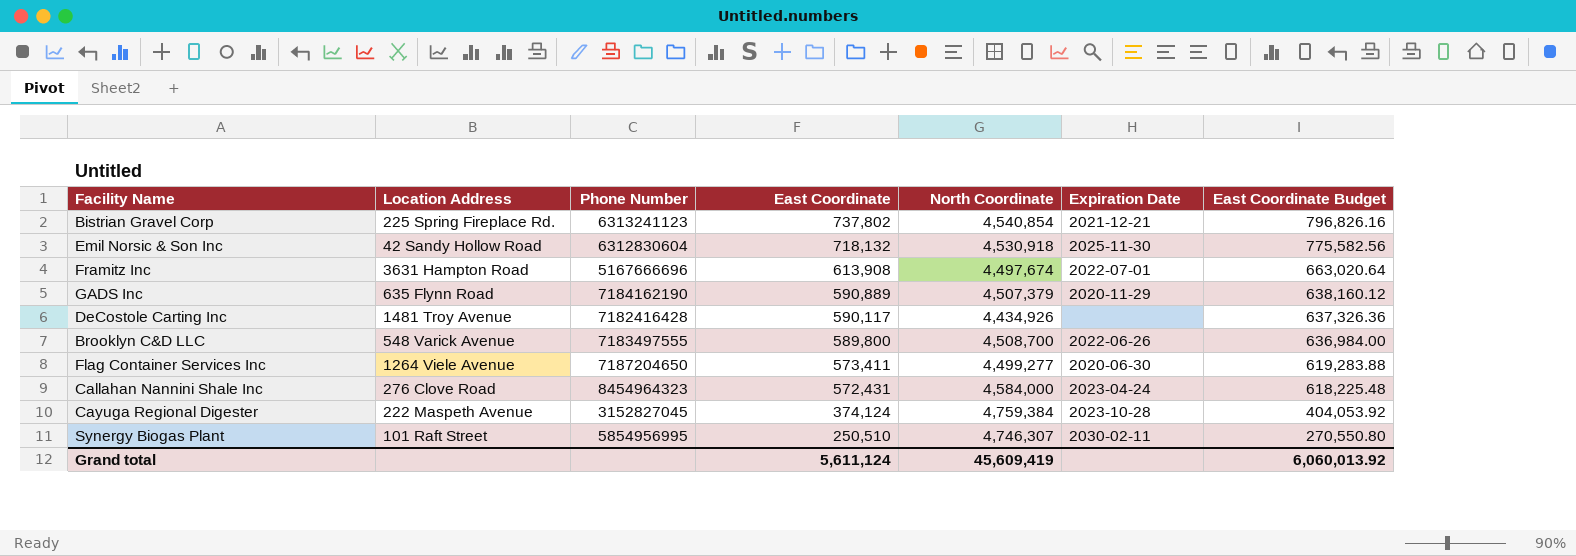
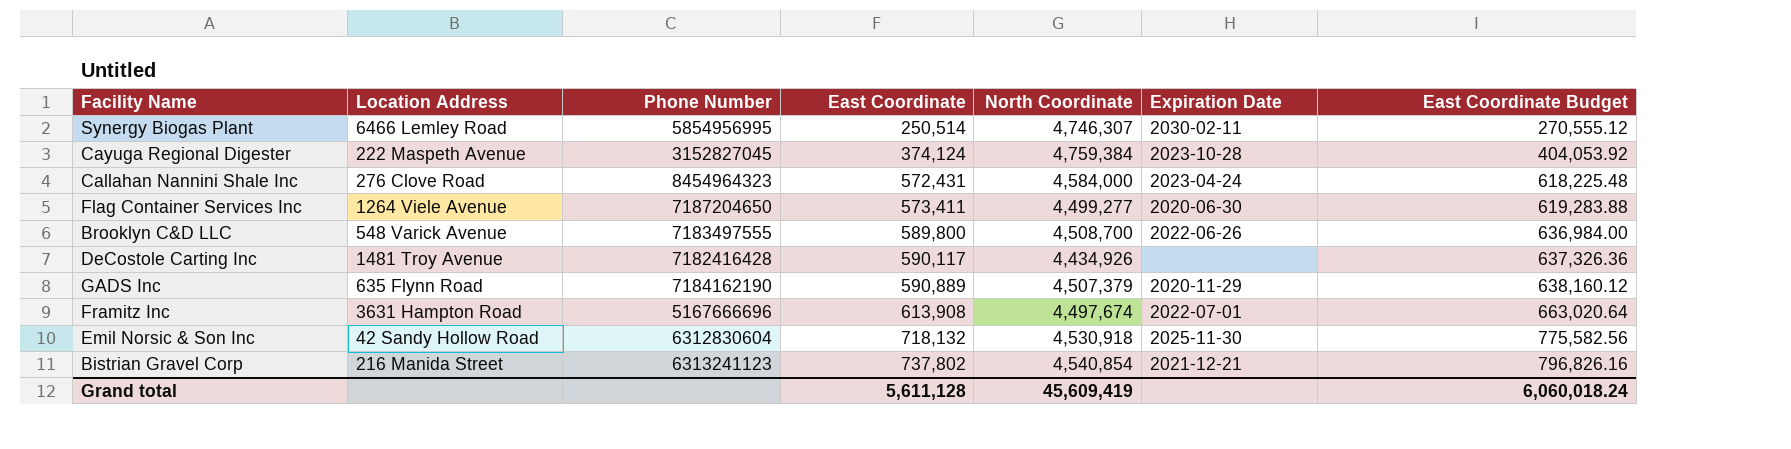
row order: East Coordinate descending -> East Coordinate ascending
Synergy Biogas Plant | Location Address: 101 Raft Street -> 6466 Lemley Road
Synergy Biogas Plant | East Coordinate: 250,510 -> 250,514
Synergy Biogas Plant | East Coordinate Budget: 270,550.80 -> 270,555.12
Bistrian Gravel Corp | Location Address: 225 Spring Fireplace Rd. -> 216 Manida Street
Grand total | East Coordinate: 5,611,124 -> 5,611,128
Grand total | East Coordinate Budget: 6,060,013.92 -> 6,060,018.24

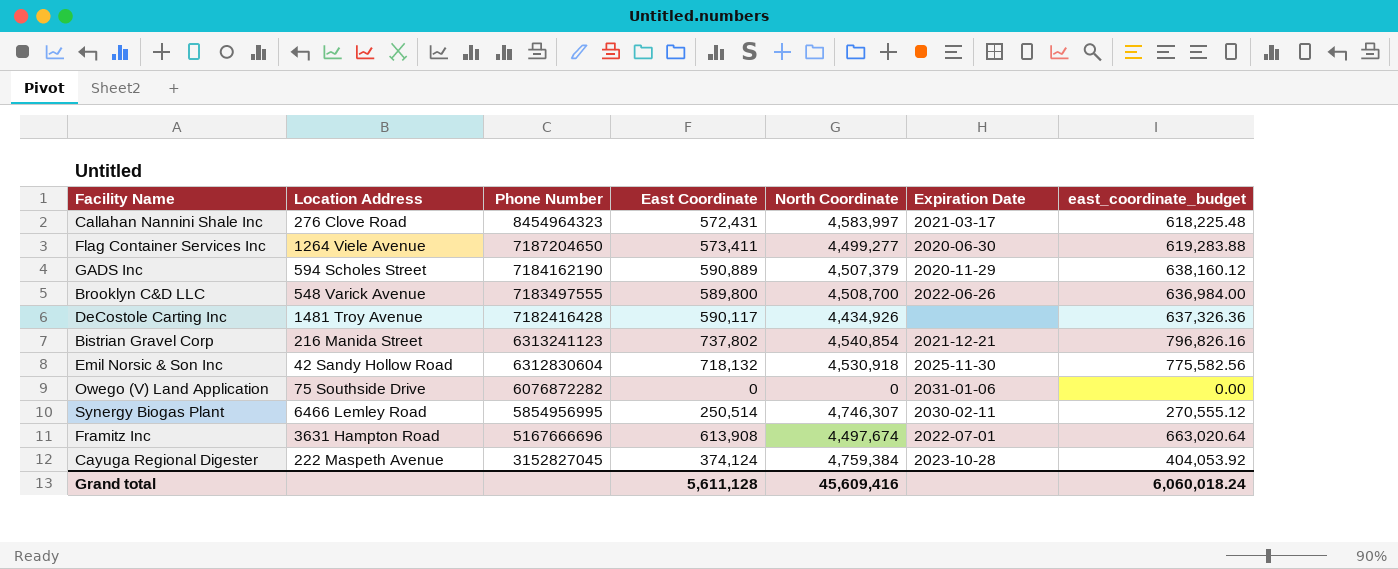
row order: East Coordinate ascending -> Phone Number descending
column name: East Coordinate Budget -> east_coordinate_budget
Callahan Nannini Shale Inc | North Coordinate: 4,584,000 -> 4,583,997
Callahan Nannini Shale Inc | Expiration Date: 2023-04-24 -> 2021-03-17
GADS Inc | Location Address: 635 Flynn Road -> 594 Scholes Street
row Owego (V) Land Application: none -> 75 Southside Drive | 6076872282 | 0 | 0 | 2031-01-06 | 0.00
Grand total | North Coordinate: 45,609,419 -> 45,609,416

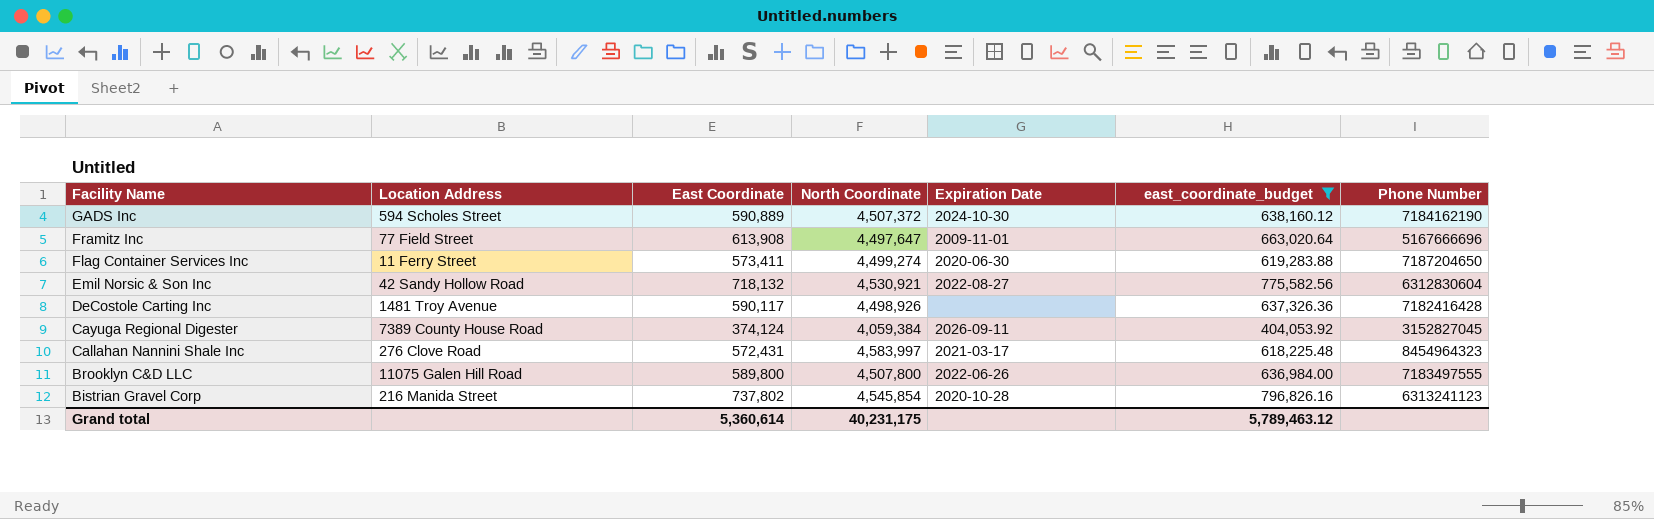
filter: none -> east_coordinate_budget >= 404,053.92
row order: Phone Number descending -> Facility Name descending
column Phone Number | position: 3 -> 7
GADS Inc | North Coordinate: 4,507,379 -> 4,507,372
GADS Inc | Expiration Date: 2020-11-29 -> 2024-10-30
Framitz Inc | Location Address: 3631 Hampton Road -> 77 Field Street
Framitz Inc | North Coordinate: 4,497,674 -> 4,497,647
Framitz Inc | Expiration Date: 2022-07-01 -> 2009-11-01
Flag Container Services Inc | Location Address: 1264 Viele Avenue -> 11 Ferry Street
Flag Container Services Inc | North Coordinate: 4,499,277 -> 4,499,274
Emil Norsic & Son Inc | North Coordinate: 4,530,918 -> 4,530,921
Emil Norsic & Son Inc | Expiration Date: 2025-11-30 -> 2022-08-27
DeCostole Carting Inc | North Coordinate: 4,434,926 -> 4,498,926
Cayuga Regional Digester | Location Address: 222 Maspeth Avenue -> 7389 County House Road
Cayuga Regional Digester | North Coordinate: 4,759,384 -> 4,059,384
Cayuga Regional Digester | Expiration Date: 2023-10-28 -> 2026-09-11
Brooklyn C&D LLC | Location Address: 548 Varick Avenue -> 11075 Galen Hill Road
Brooklyn C&D LLC | North Coordinate: 4,508,700 -> 4,507,800
Bistrian Gravel Corp | North Coordinate: 4,540,854 -> 4,545,854
Bistrian Gravel Corp | Expiration Date: 2021-12-21 -> 2020-10-28
Grand total | East Coordinate: 5,611,128 -> 5,360,614
Grand total | North Coordinate: 45,609,416 -> 40,231,175
Grand total | east_coordinate_budget: 6,060,018.24 -> 5,789,463.12

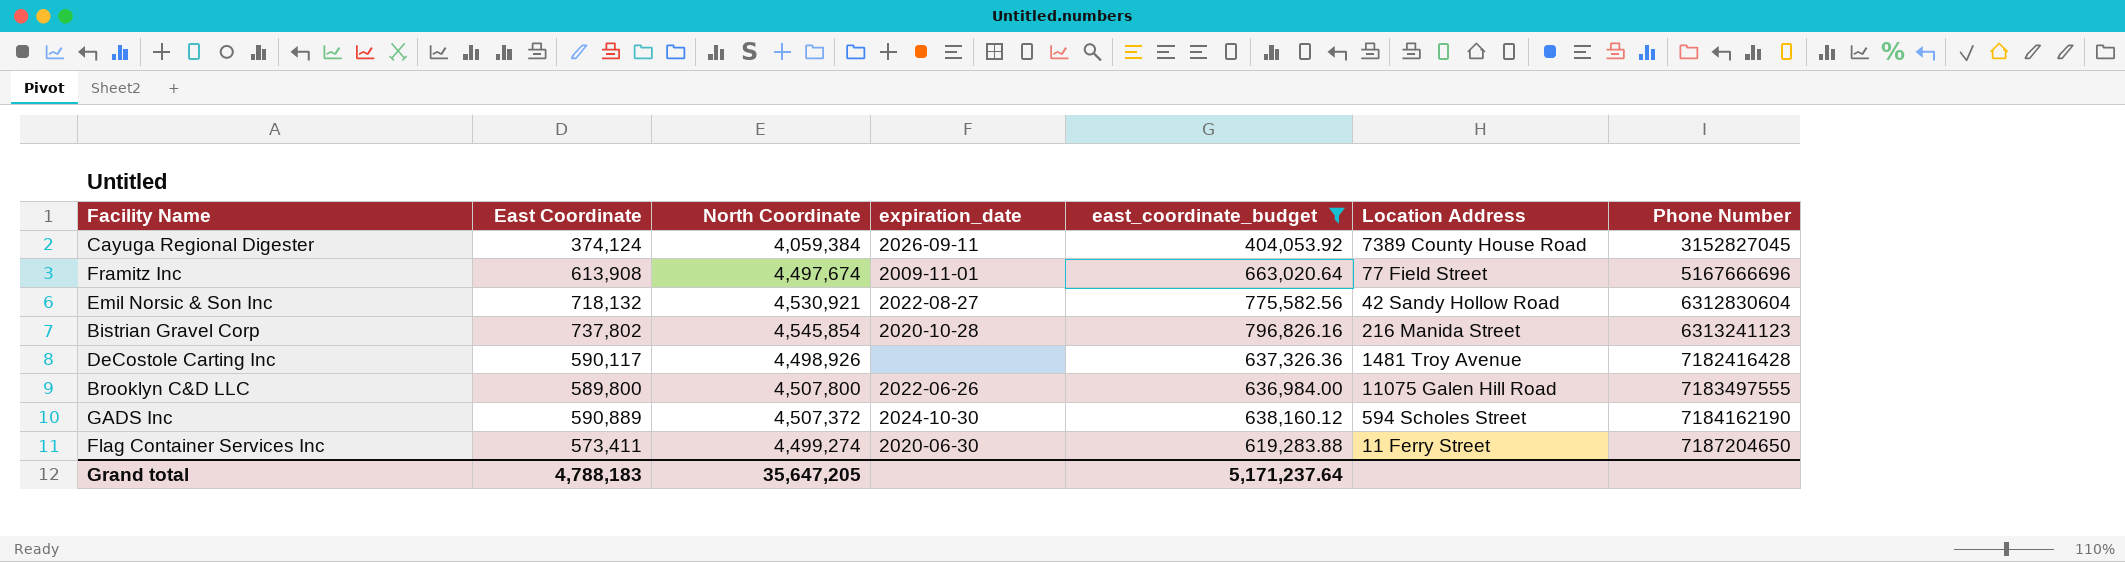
row order: Facility Name descending -> Phone Number ascending
column name: Expiration Date -> expiration_date
column Location Address | position: 2 -> 6
row Callahan Nannini Shale Inc: 276 Clove Road | 572,431 | 4,583,997 | 2021-03-17 | 618,225.48 | 8454964323 -> none
Framitz Inc | North Coordinate: 4,497,647 -> 4,497,674
Grand total | East Coordinate: 5,360,614 -> 4,788,183
Grand total | North Coordinate: 40,231,175 -> 35,647,205
Grand total | east_coordinate_budget: 5,789,463.12 -> 5,171,237.64

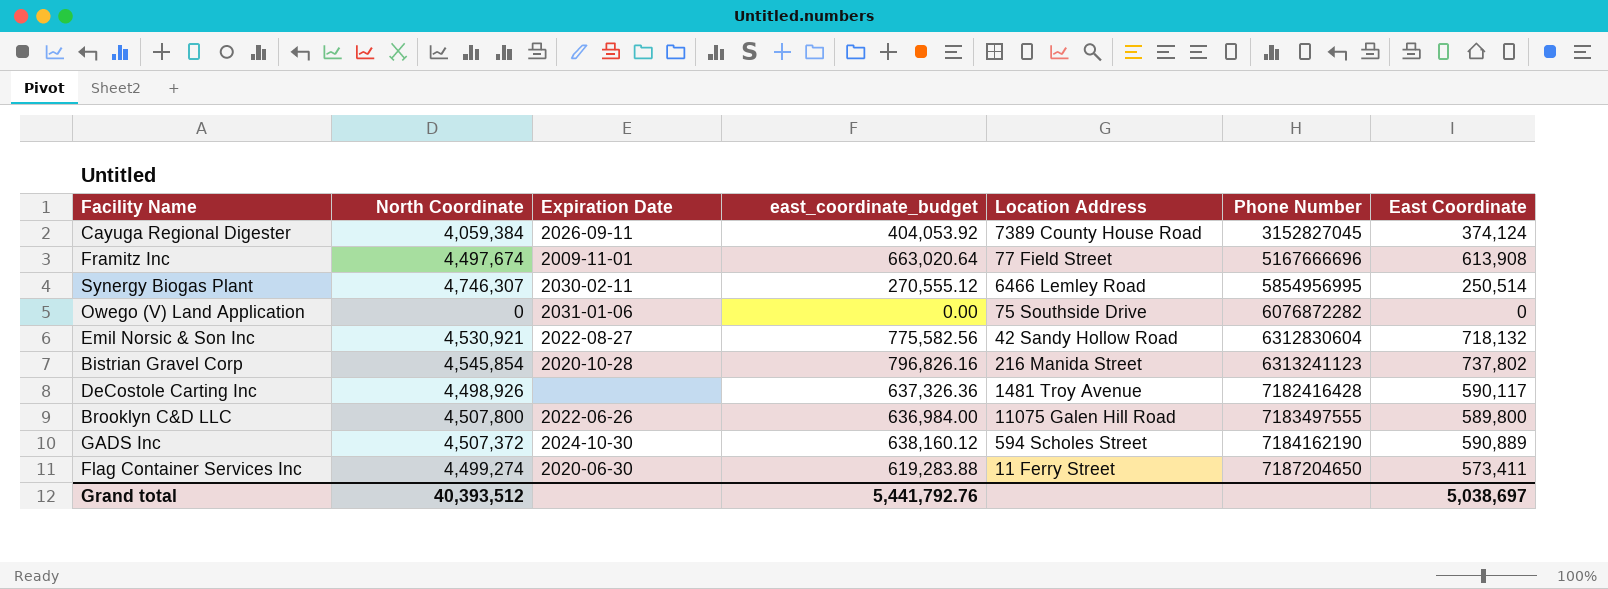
filter: east_coordinate_budget >= 404,053.92 -> none
column name: expiration_date -> Expiration Date
column East Coordinate | position: 2 -> 7
Grand total | North Coordinate: 35,647,205 -> 40,393,512
Grand total | east_coordinate_budget: 5,171,237.64 -> 5,441,792.76
Grand total | East Coordinate: 4,788,183 -> 5,038,697

